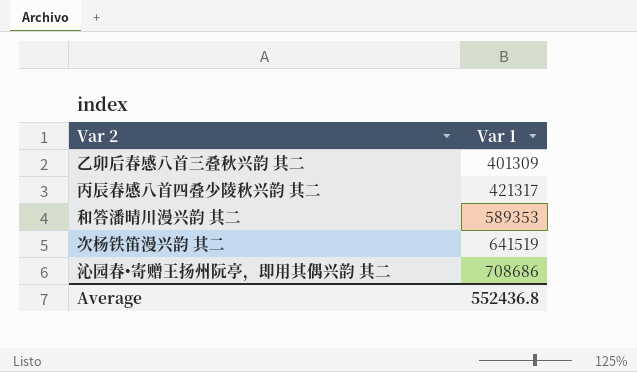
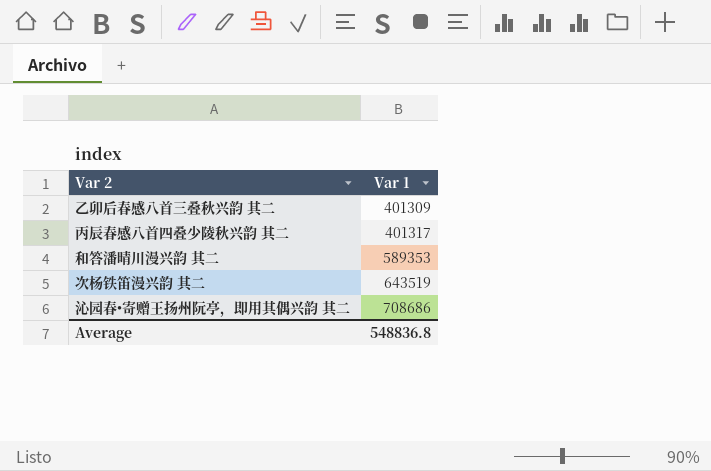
丙辰春感八首四叠少陵秋兴韵 其二 | Var 1: 421317 -> 401317
次杨铁笛漫兴韵 其二 | Var 1: 641519 -> 643519
Average | Var 1: 552436.8 -> 548836.8

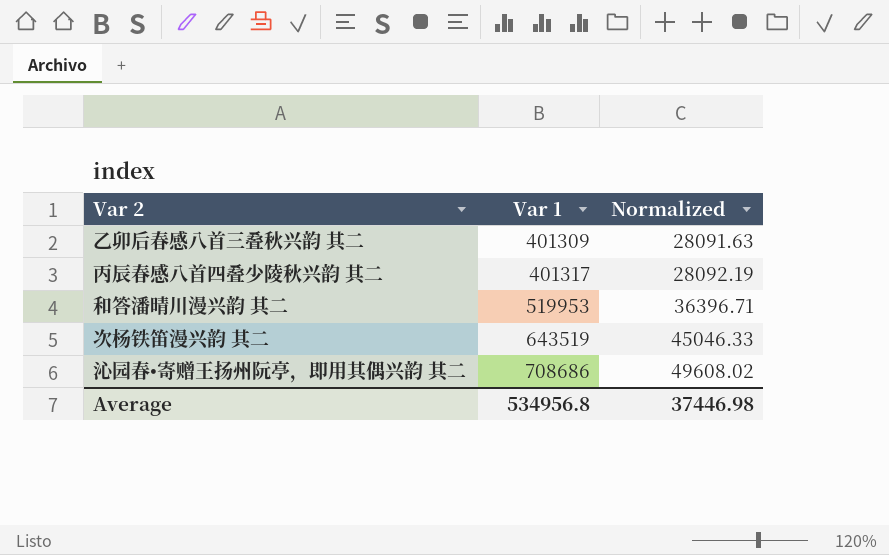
column Normalized | formula: none -> [Var 1] * 0.07
和答潘晴川漫兴韵 其二 | Var 1: 589353 -> 519953
Average | Var 1: 548836.8 -> 534956.8

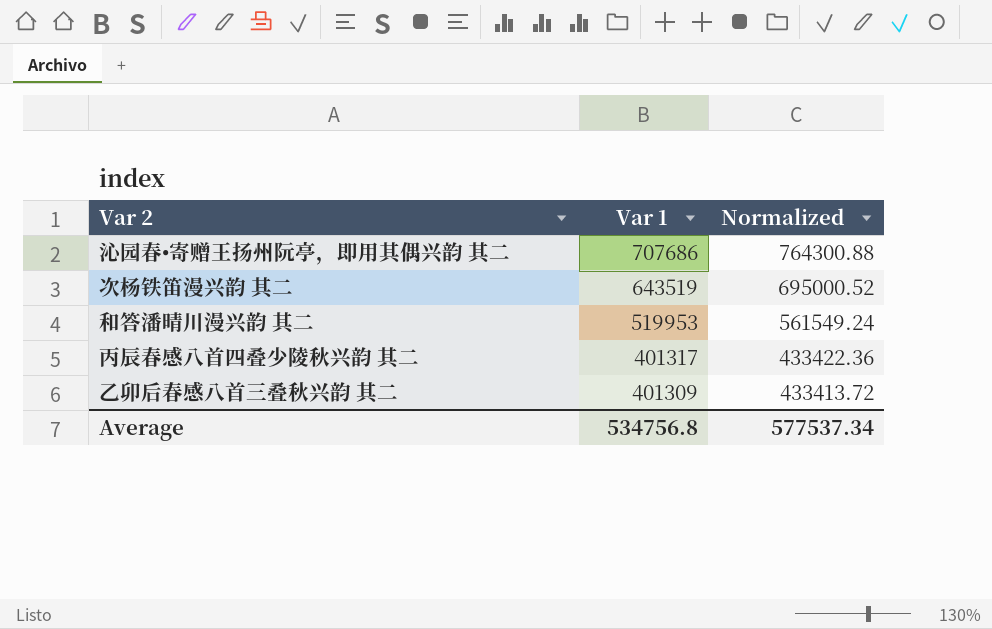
row order: Var 1 ascending -> Var 1 descending
column Normalized | formula: [Var 1] * 0.07 -> [Var 1] * 1.08
沁园春•寄赠王扬州阮亭，即用其偶兴韵 其二 | Var 1: 708686 -> 707686
Average | Var 1: 534956.8 -> 534756.8
Average | Normalized: 37446.98 -> 577537.34

